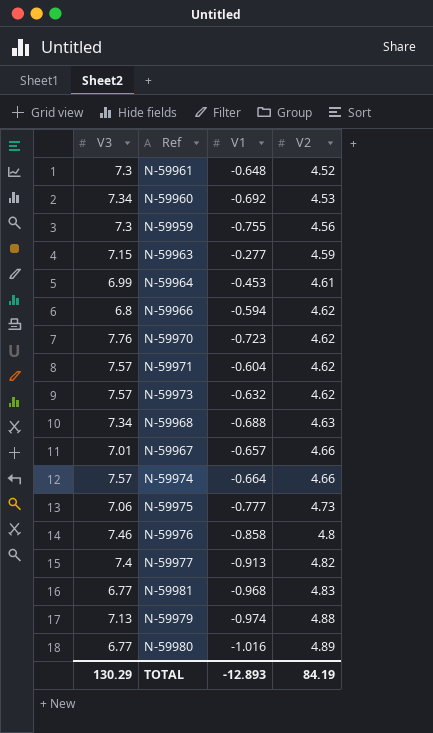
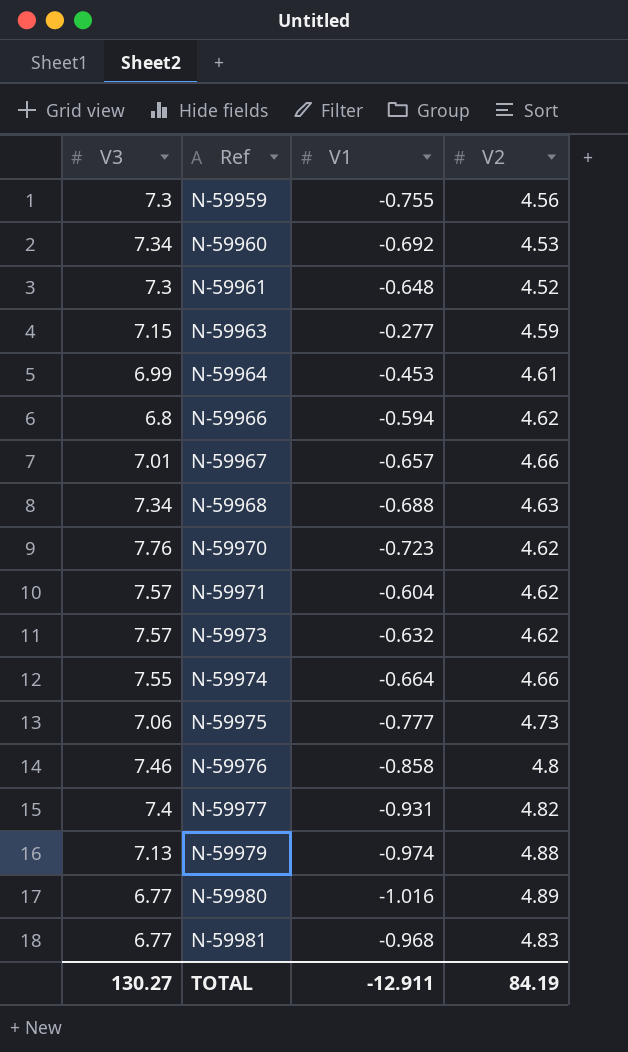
row order: V2 ascending -> Ref ascending
N-59974 | V3: 7.57 -> 7.55
N-59977 | V1: -0.913 -> -0.931
TOTAL | V3: 130.29 -> 130.27
TOTAL | V1: -12.893 -> -12.911

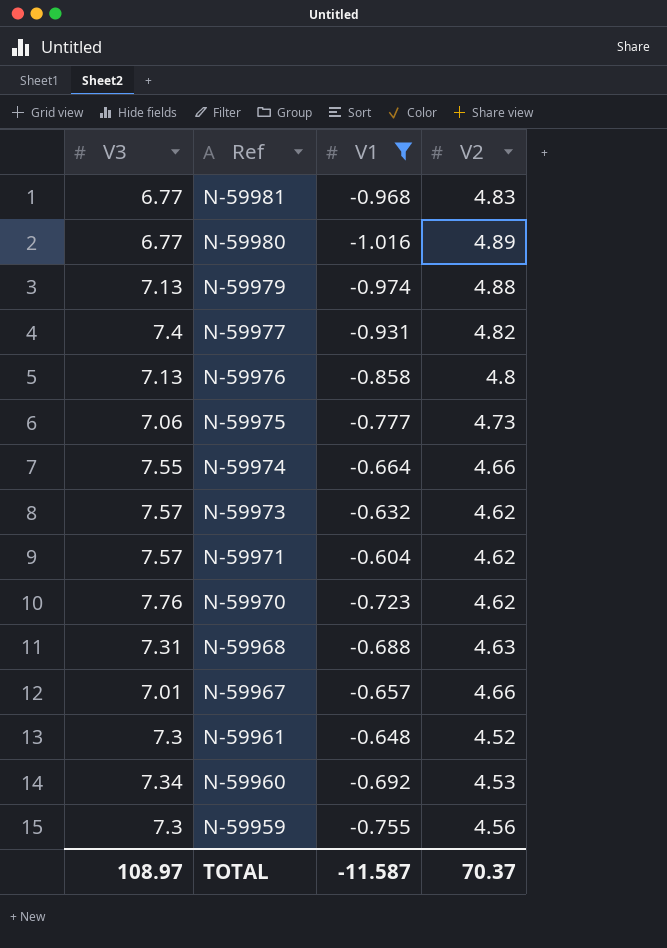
filter: none -> V1 <= -0.604
row order: Ref ascending -> Ref descending
N-59976 | V3: 7.46 -> 7.13
N-59968 | V3: 7.34 -> 7.31
TOTAL | V3: 130.27 -> 108.97
TOTAL | V1: -12.911 -> -11.587
TOTAL | V2: 84.19 -> 70.37

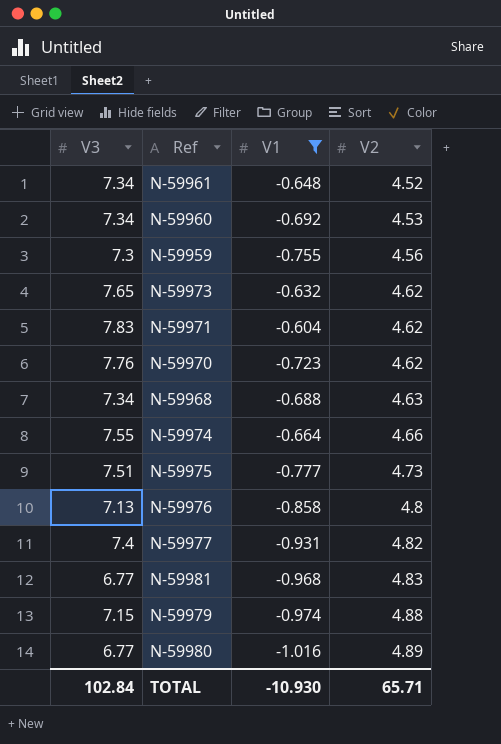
row order: Ref descending -> V2 ascending
row N-59967: 7.01 | -0.657 | 4.66 -> none
N-59961 | V3: 7.3 -> 7.34
N-59973 | V3: 7.57 -> 7.65
N-59971 | V3: 7.57 -> 7.83
N-59968 | V3: 7.31 -> 7.34
N-59975 | V3: 7.06 -> 7.51
N-59979 | V3: 7.13 -> 7.15
TOTAL | V3: 108.97 -> 102.84
TOTAL | V1: -11.587 -> -10.930
TOTAL | V2: 70.37 -> 65.71

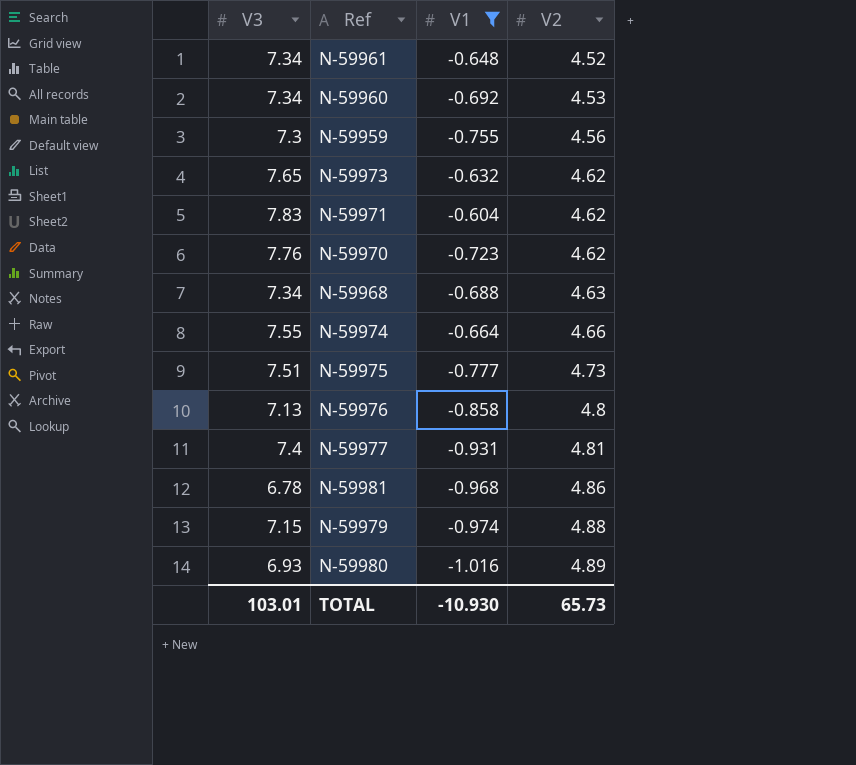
N-59977 | V2: 4.82 -> 4.81
N-59981 | V3: 6.77 -> 6.78
N-59981 | V2: 4.83 -> 4.86
N-59980 | V3: 6.77 -> 6.93
TOTAL | V3: 102.84 -> 103.01
TOTAL | V2: 65.71 -> 65.73

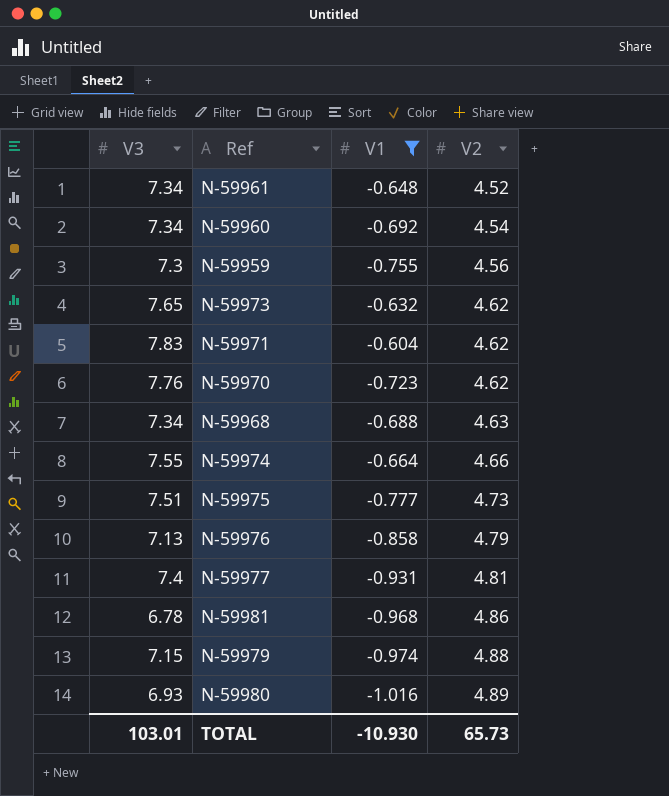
N-59960 | V2: 4.53 -> 4.54
N-59976 | V2: 4.8 -> 4.79

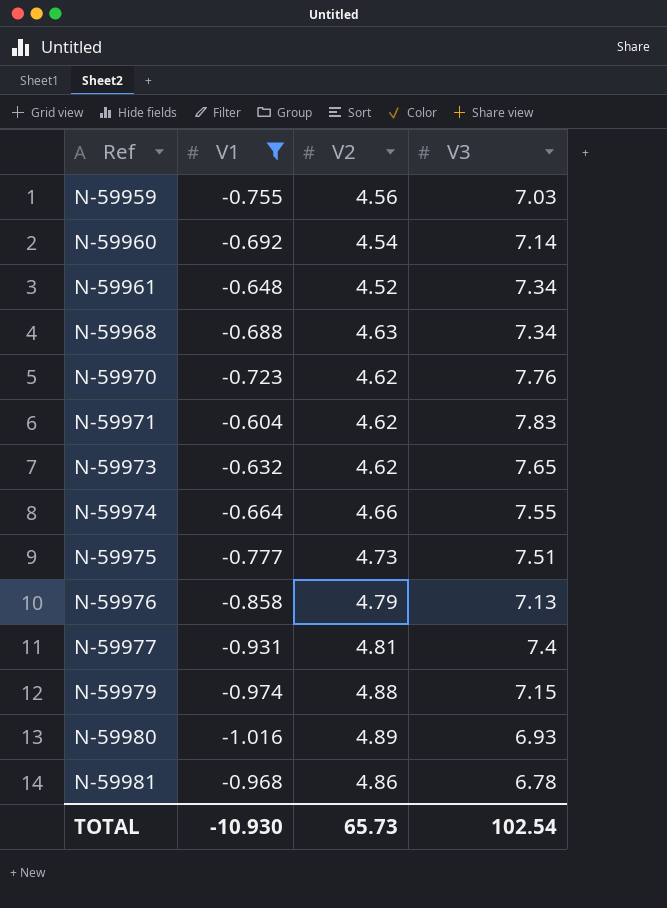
row order: V2 ascending -> Ref ascending
column V3 | position: 1 -> 4
N-59959 | V3: 7.3 -> 7.03
N-59960 | V3: 7.34 -> 7.14
TOTAL | V3: 103.01 -> 102.54

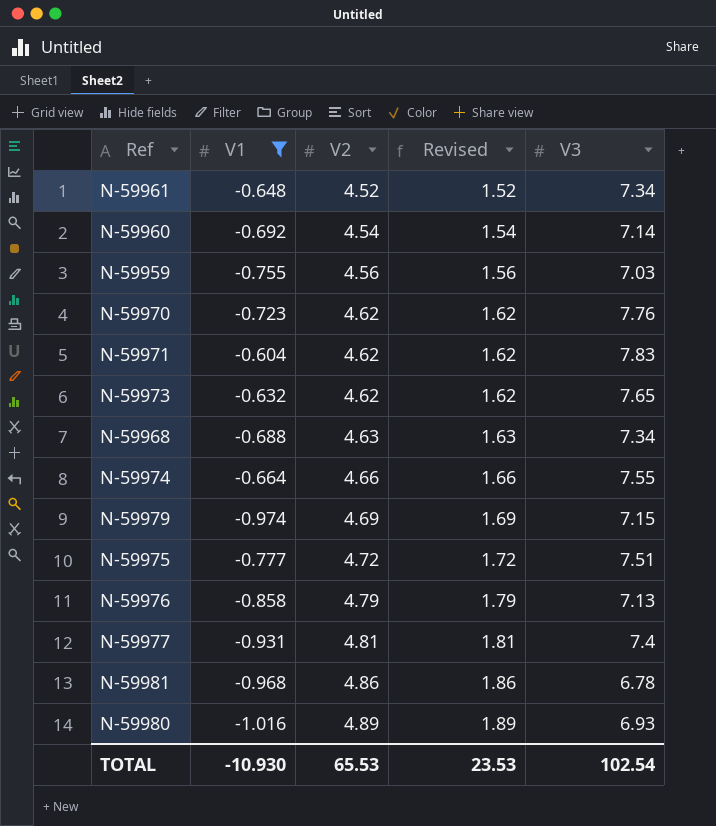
row order: Ref ascending -> V2 ascending
column Revised | formula: none -> [V2] - 3
N-59979 | V2: 4.88 -> 4.69
N-59975 | V2: 4.73 -> 4.72
TOTAL | V2: 65.73 -> 65.53

